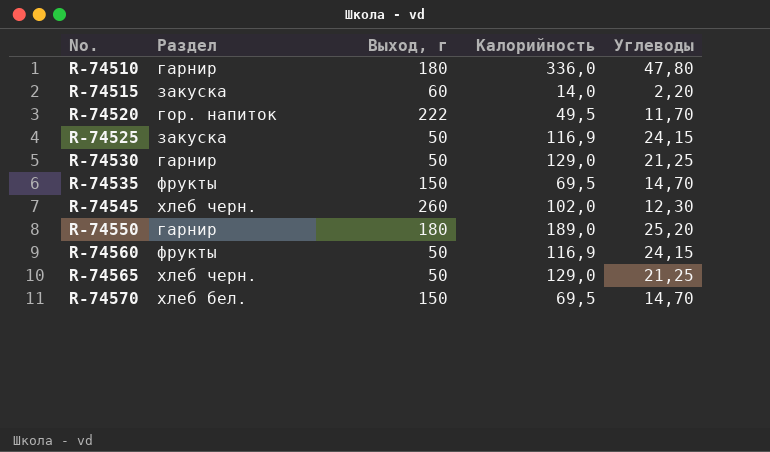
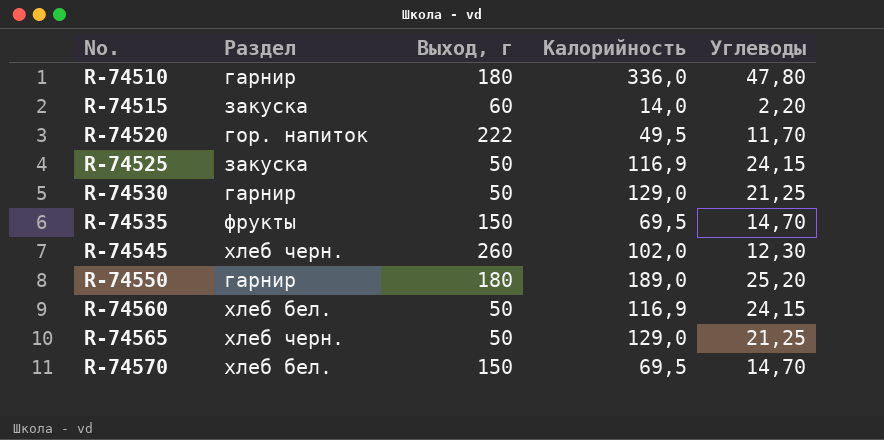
R-74560 | Раздел: фрукты -> хлеб бел.

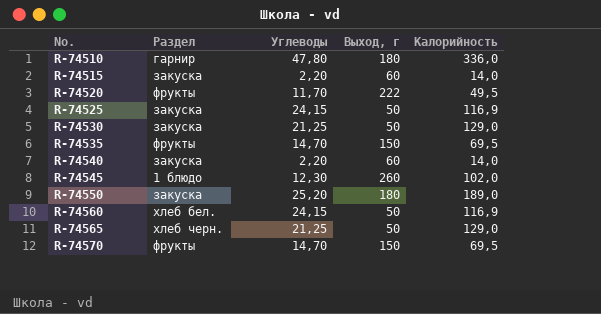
column Углеводы | position: 5 -> 3
R-74520 | Раздел: гор. напиток -> фрукты
R-74530 | Раздел: гарнир -> закуска
row R-74540: none -> закуска | 2,20 | 60 | 14,0
R-74545 | Раздел: хлеб черн. -> 1 блюдо
R-74550 | Раздел: гарнир -> закуска
R-74570 | Раздел: хлеб бел. -> фрукты

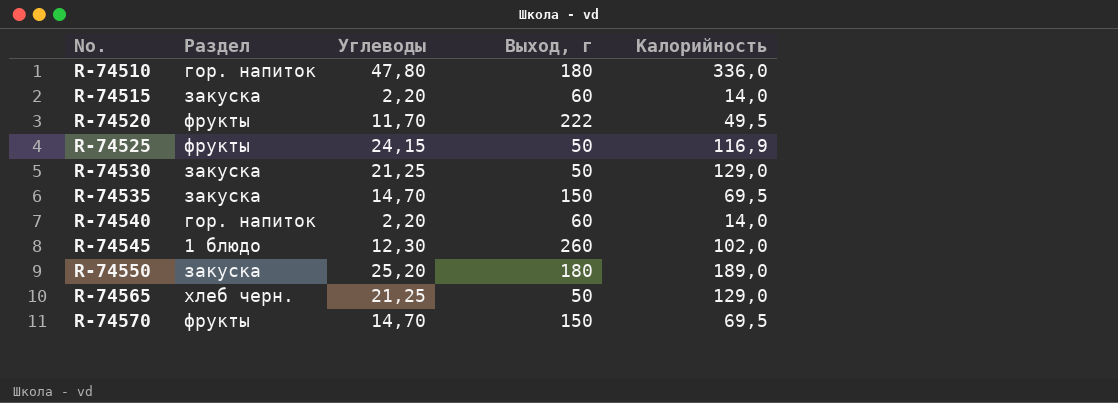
row R-74560: хлеб бел. | 24,15 | 50 | 116,9 -> none
R-74510 | Раздел: гарнир -> гор. напиток
R-74525 | Раздел: закуска -> фрукты
R-74535 | Раздел: фрукты -> закуска
R-74540 | Раздел: закуска -> гор. напиток

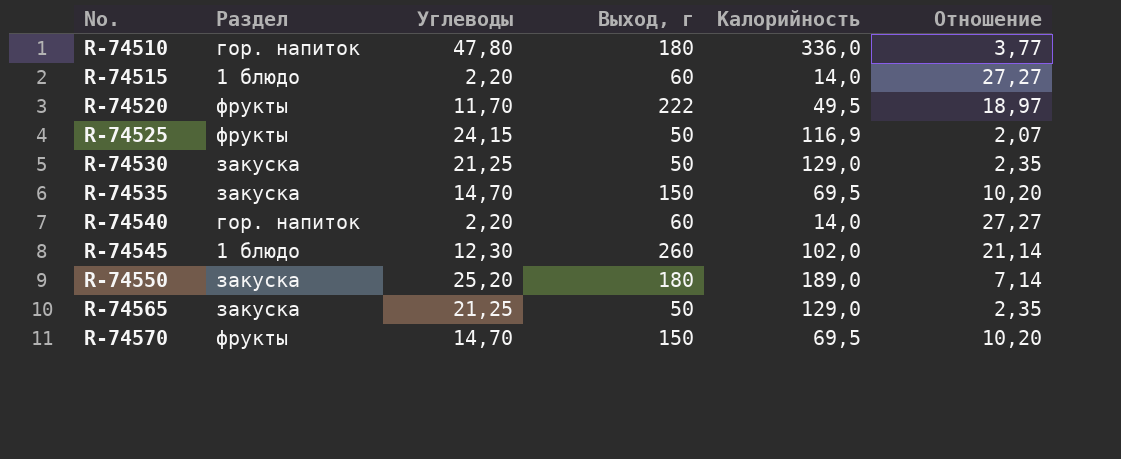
column Отношение | formula: none -> [Выход, г] / [Углеводы]
R-74515 | Раздел: закуска -> 1 блюдо
R-74565 | Раздел: хлеб черн. -> закуска

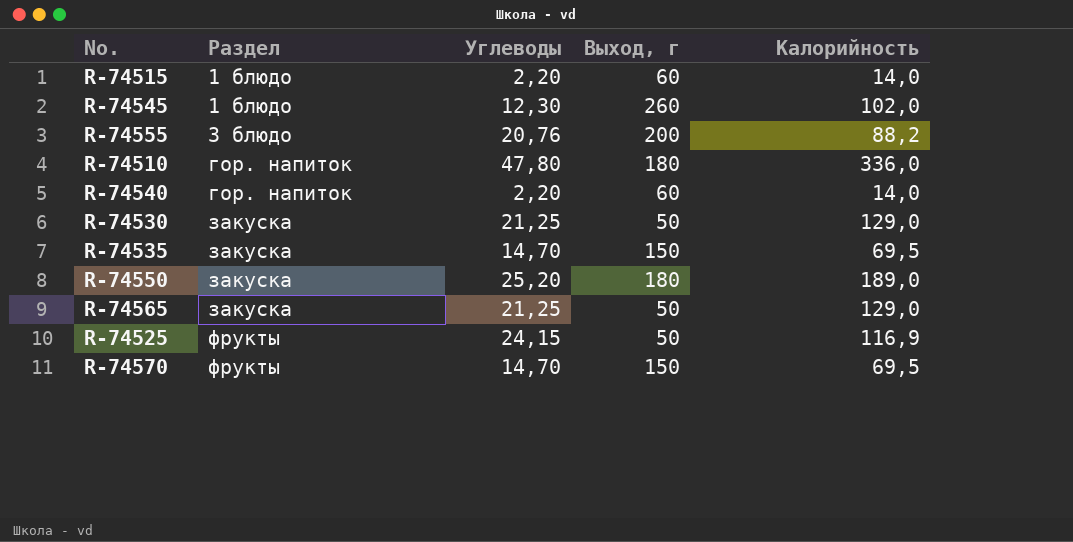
row order: No. ascending -> Раздел ascending
column Отношение | formula: [Выход, г] / [Углеводы] -> none
row R-74520: фрукты | 11,70 | 222 | 49,5 | 18,97 -> none
row R-74555: none -> 3 блюдо | 20,76 | 200 | 88,2

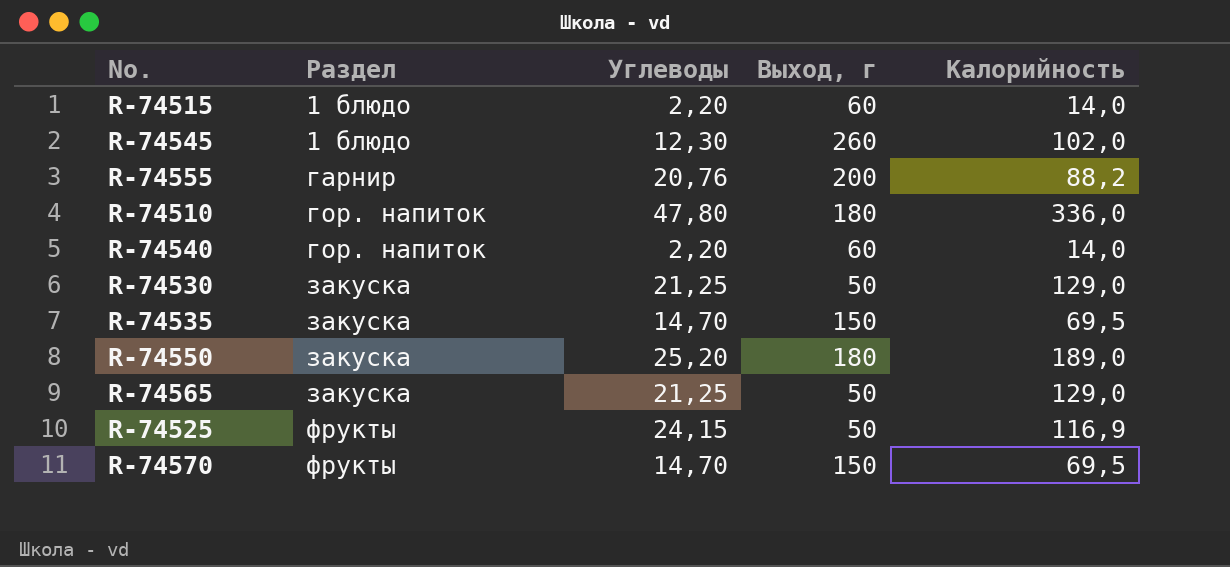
R-74555 | Раздел: 3 блюдо -> гарнир

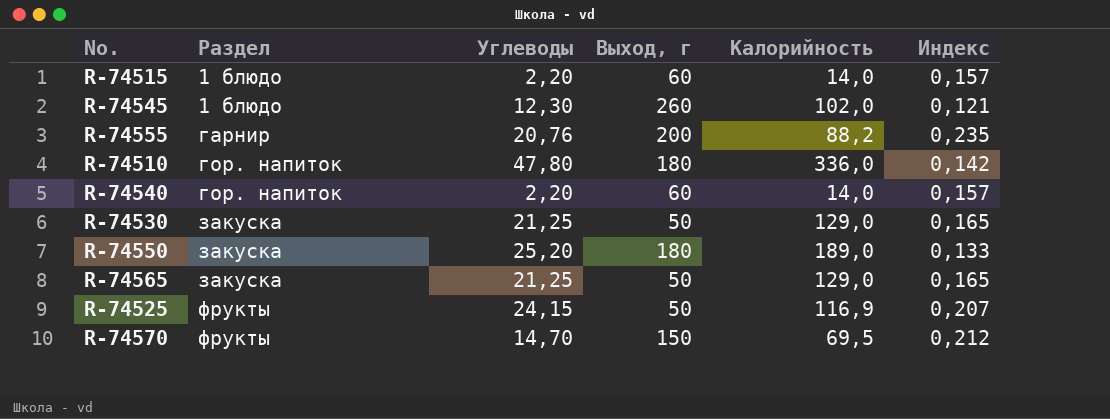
column Индекс | formula: none -> [Углеводы] / [Калорийность]
row R-74535: закуска | 14,70 | 150 | 69,5 -> none

